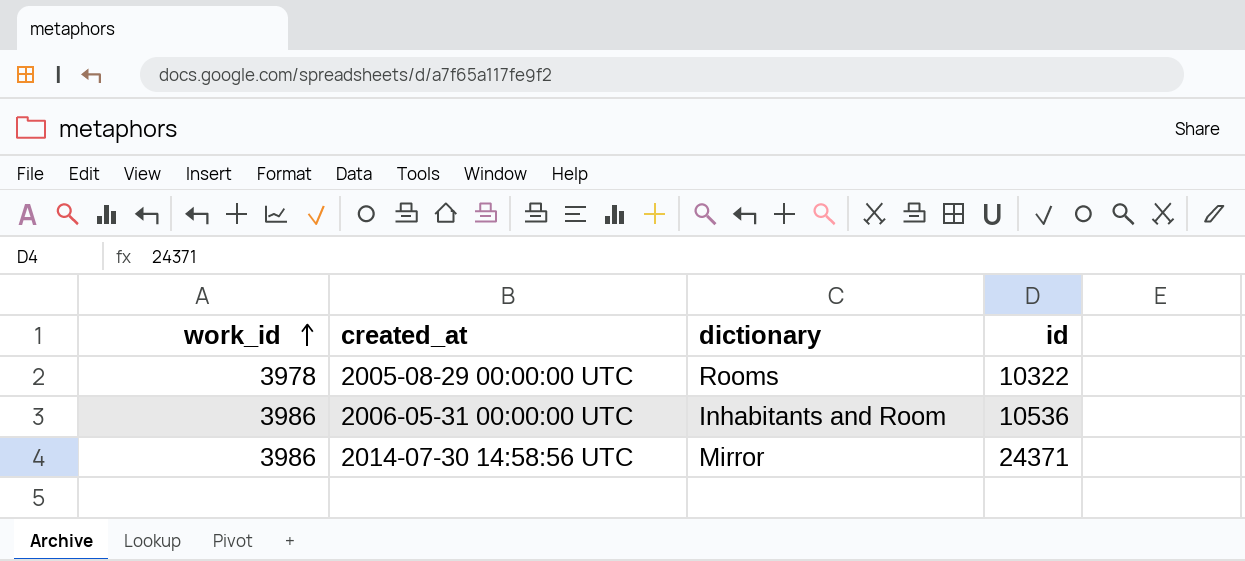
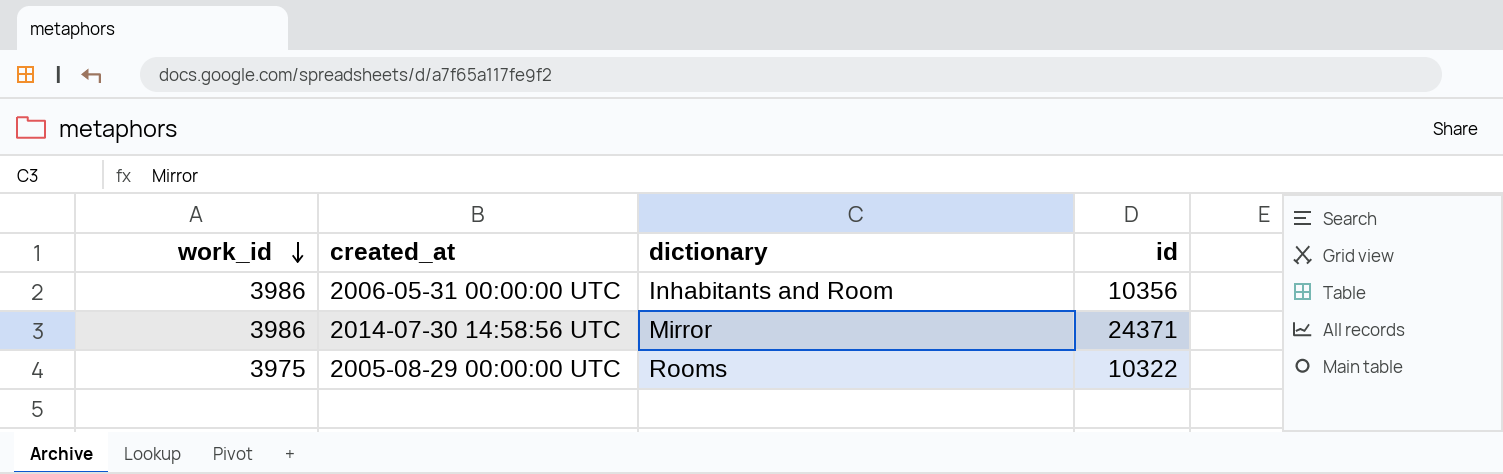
row order: work_id ascending -> work_id descending
2006-05-31 00:00:00 UTC | id: 10536 -> 10356
2005-08-29 00:00:00 UTC | work_id: 3978 -> 3975

